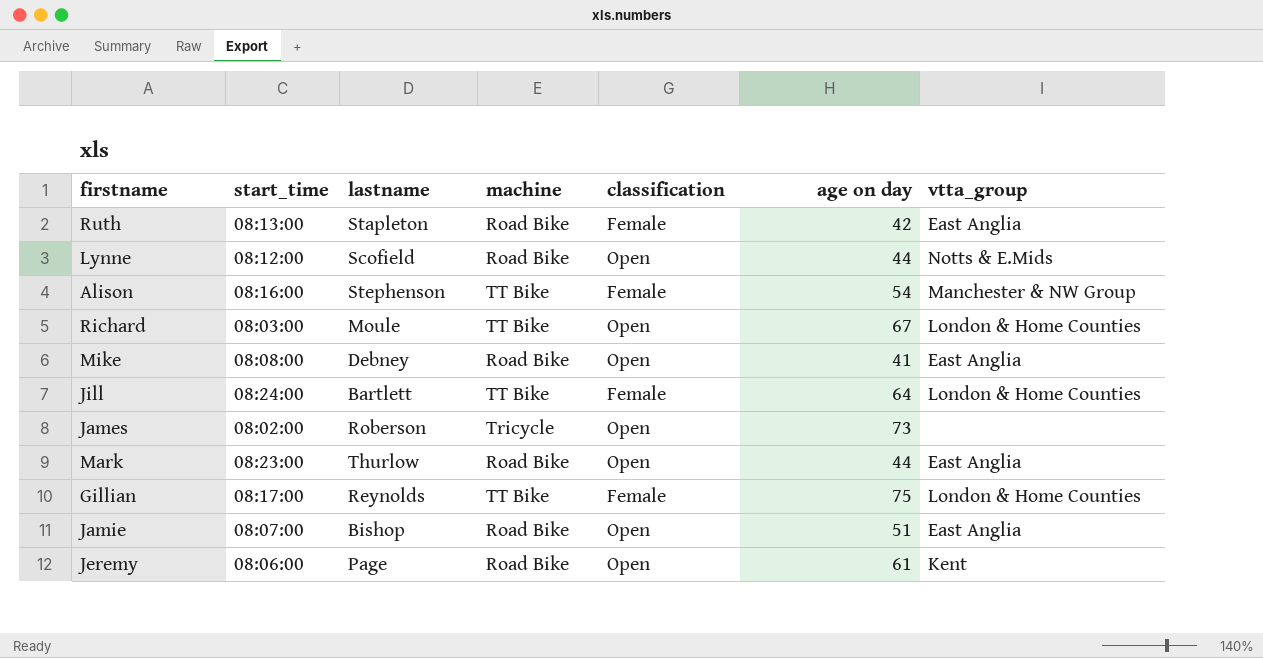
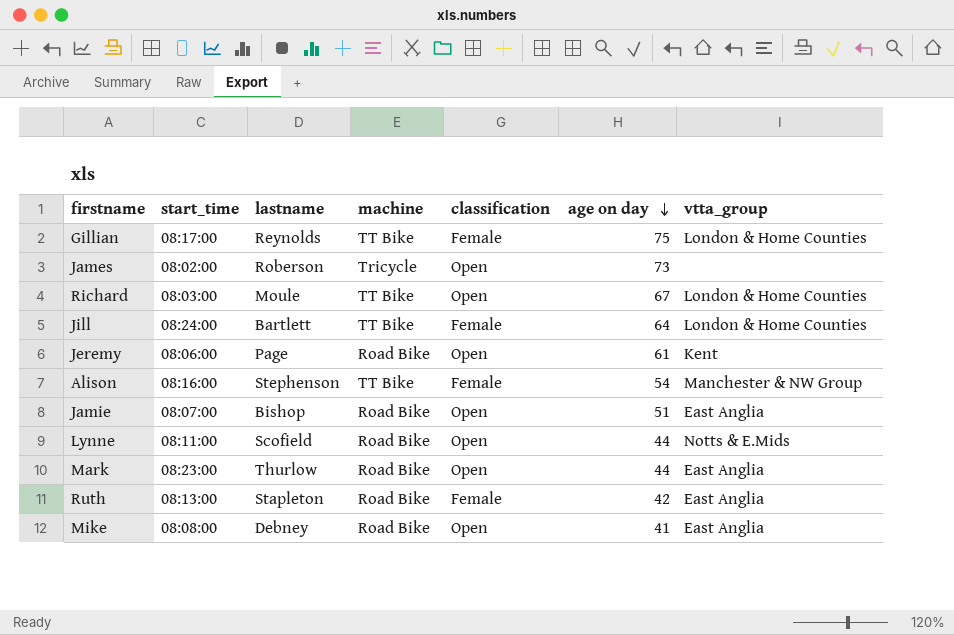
row order: none -> age on day descending
Lynne | start_time: 08:12:00 -> 08:11:00

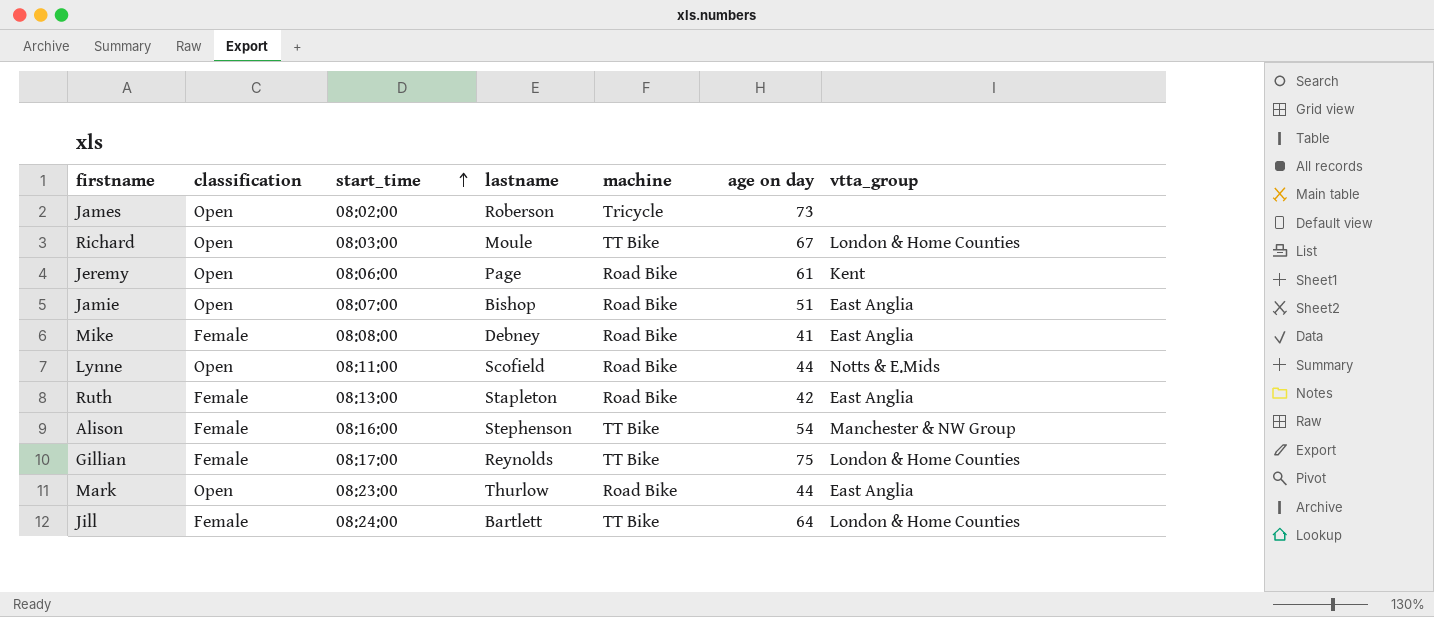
row order: age on day descending -> start_time ascending
column classification | position: 5 -> 2
Mike | classification: Open -> Female

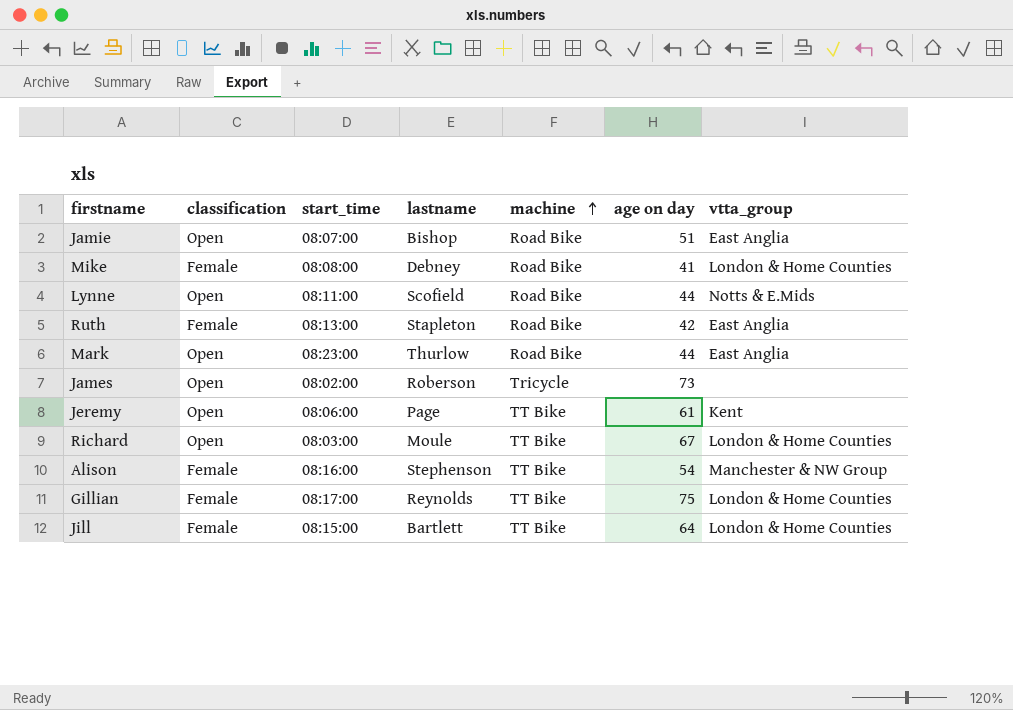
row order: start_time ascending -> machine ascending
Mike | vtta_group: East Anglia -> London & Home Counties
Jeremy | machine: Road Bike -> TT Bike
Jill | start_time: 08:24:00 -> 08:15:00

